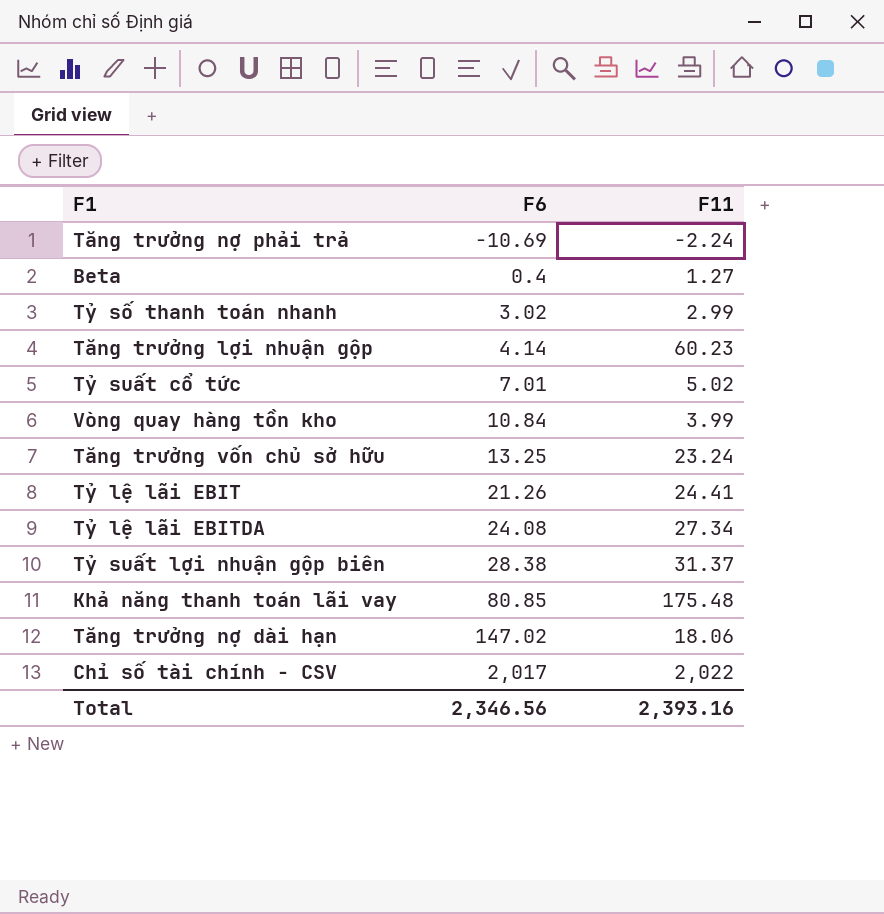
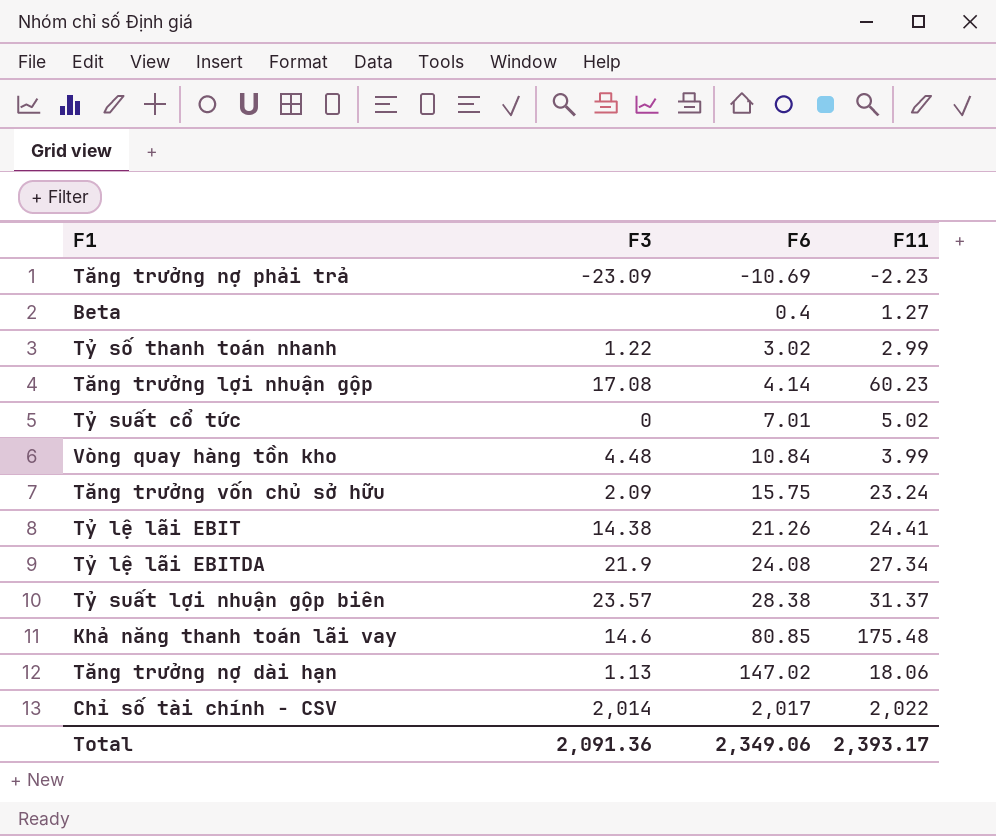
column F3 | position: none -> 2
Tăng trưởng nợ phải trả | F11: -2.24 -> -2.23
Tăng trưởng vốn chủ sở hữu | F6: 13.25 -> 15.75
Total | F6: 2,346.56 -> 2,349.06
Total | F11: 2,393.16 -> 2,393.17

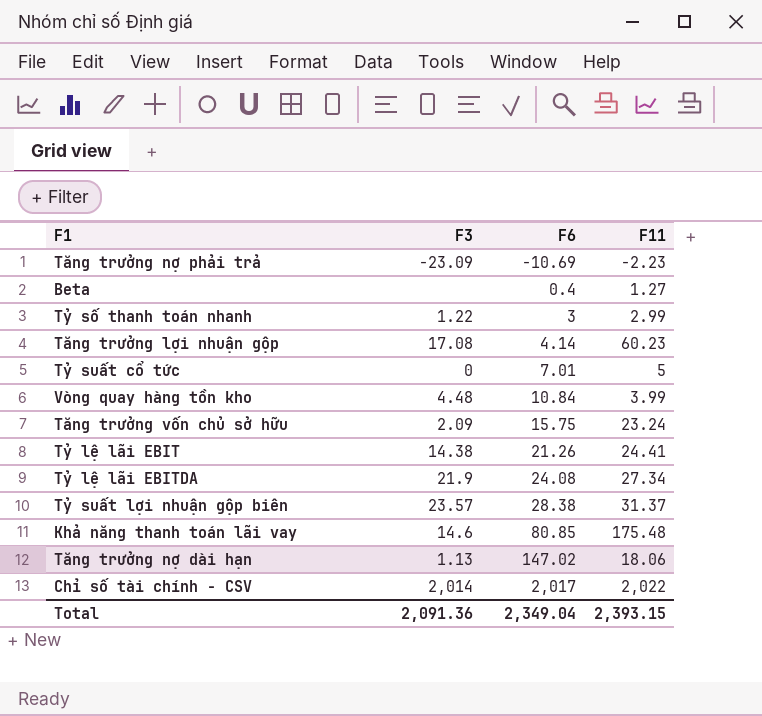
Tỷ số thanh toán nhanh | F6: 3.02 -> 3
Tỷ suất cổ tức | F11: 5.02 -> 5
Total | F6: 2,349.06 -> 2,349.04
Total | F11: 2,393.17 -> 2,393.15

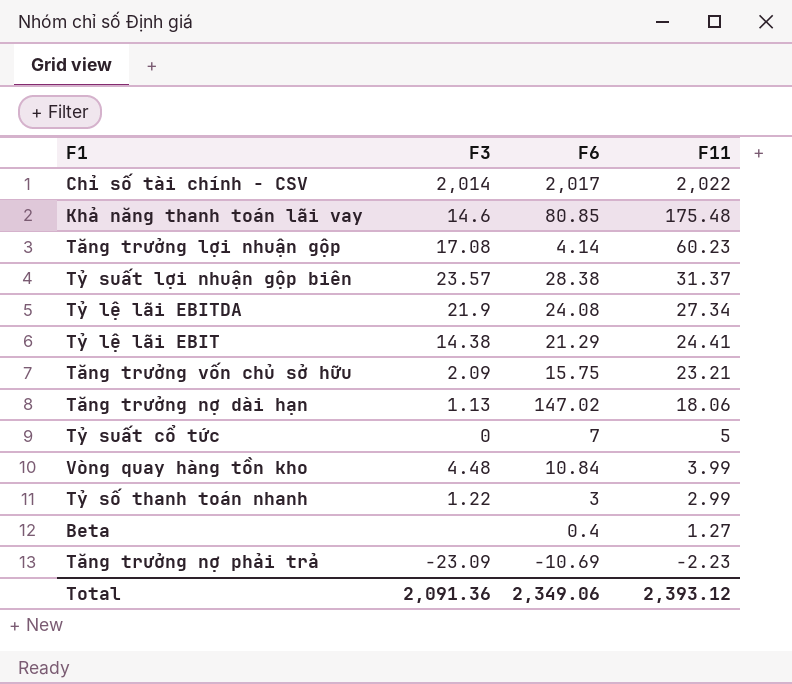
row order: F6 ascending -> F11 descending
Tỷ lệ lãi EBIT | F6: 21.26 -> 21.29
Tăng trưởng vốn chủ sở hữu | F11: 23.24 -> 23.21
Tỷ suất cổ tức | F6: 7.01 -> 7
Total | F6: 2,349.04 -> 2,349.06
Total | F11: 2,393.15 -> 2,393.12

